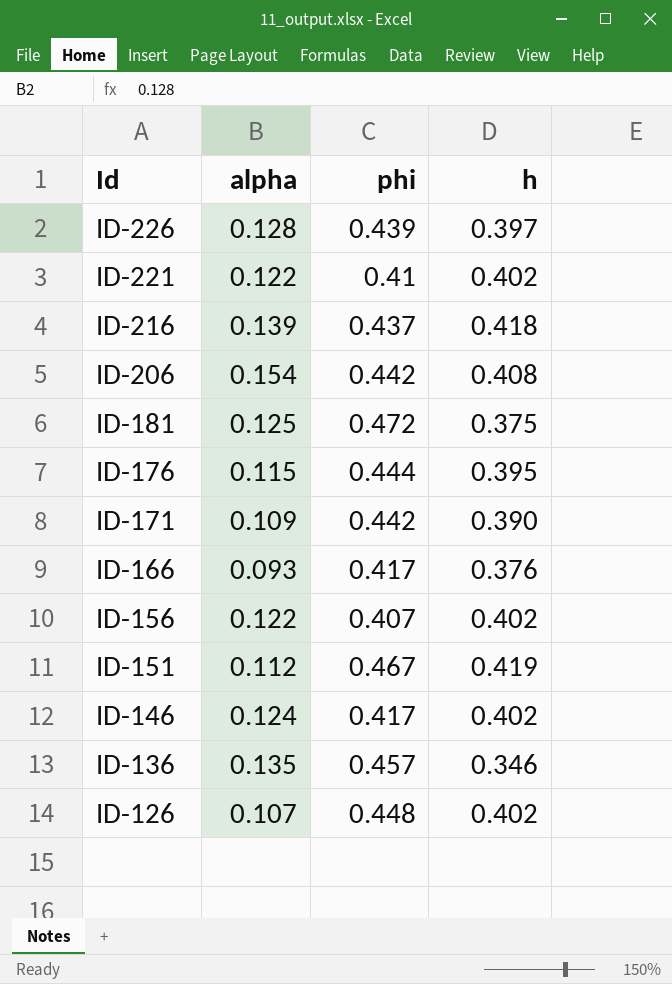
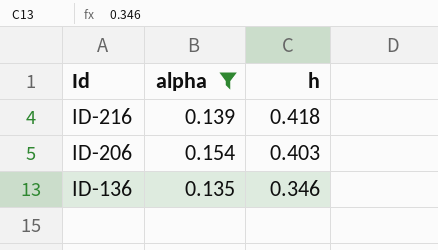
filter: none -> alpha >= 0.135
column phi | position: 3 -> none
ID-206 | h: 0.408 -> 0.403

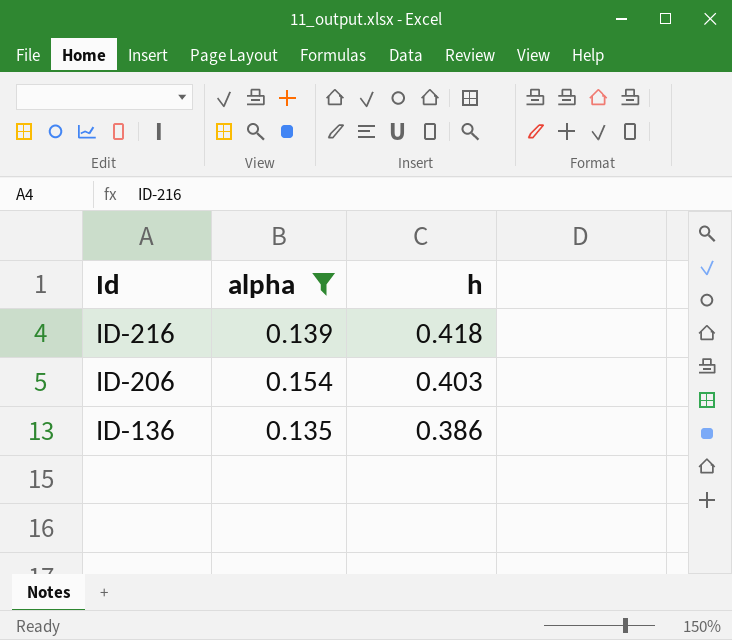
ID-136 | h: 0.346 -> 0.386

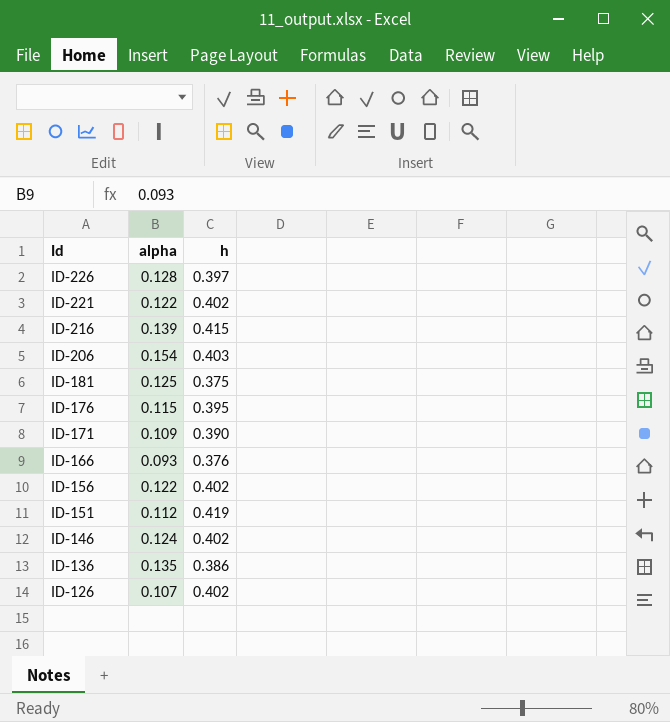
filter: alpha >= 0.135 -> none
ID-216 | h: 0.418 -> 0.415

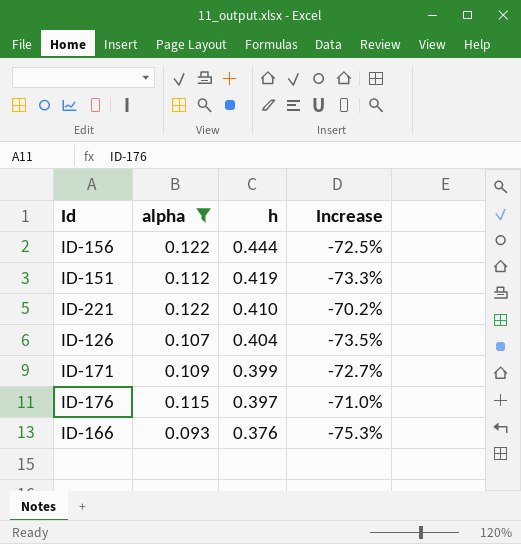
filter: none -> alpha <= 0.122
row order: Id descending -> h descending
column Increase | formula: none -> ([alpha] - [h]) / [h]
ID-156 | h: 0.402 -> 0.444
ID-221 | h: 0.402 -> 0.410
ID-126 | h: 0.402 -> 0.404
ID-171 | h: 0.390 -> 0.399
ID-176 | h: 0.395 -> 0.397

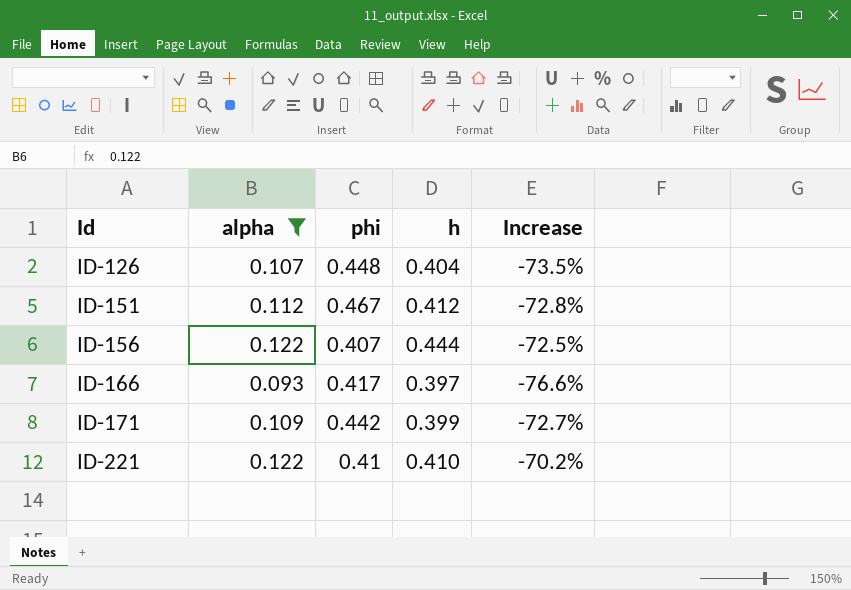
row order: h descending -> Id ascending
column phi | position: none -> 3
row ID-176: 0.115 | 0.397 | -71.0% -> none
ID-151 | h: 0.419 -> 0.412
ID-151 | Increase: -73.3% -> -72.8%
ID-166 | h: 0.376 -> 0.397
ID-166 | Increase: -75.3% -> -76.6%

